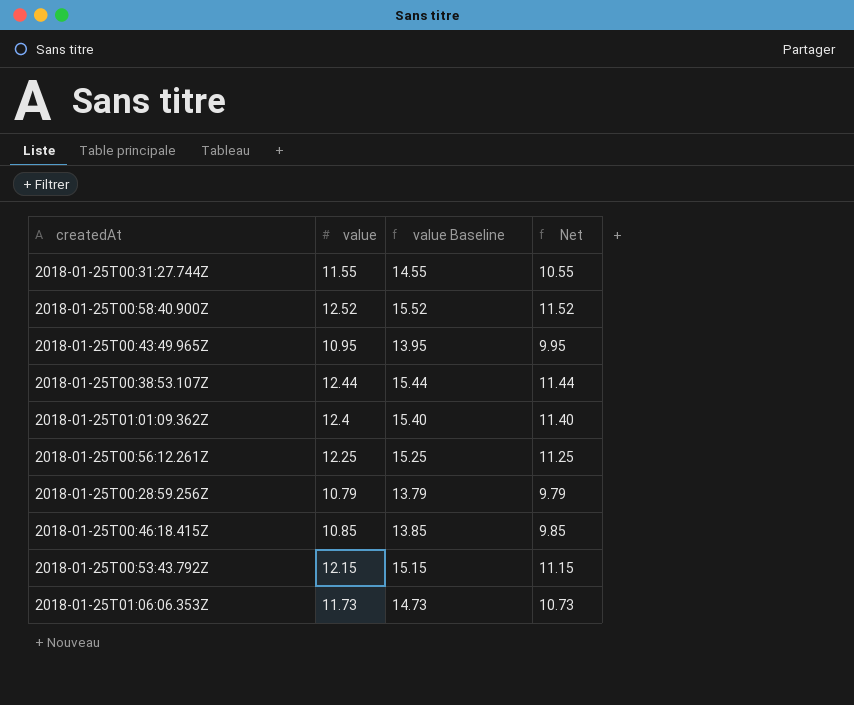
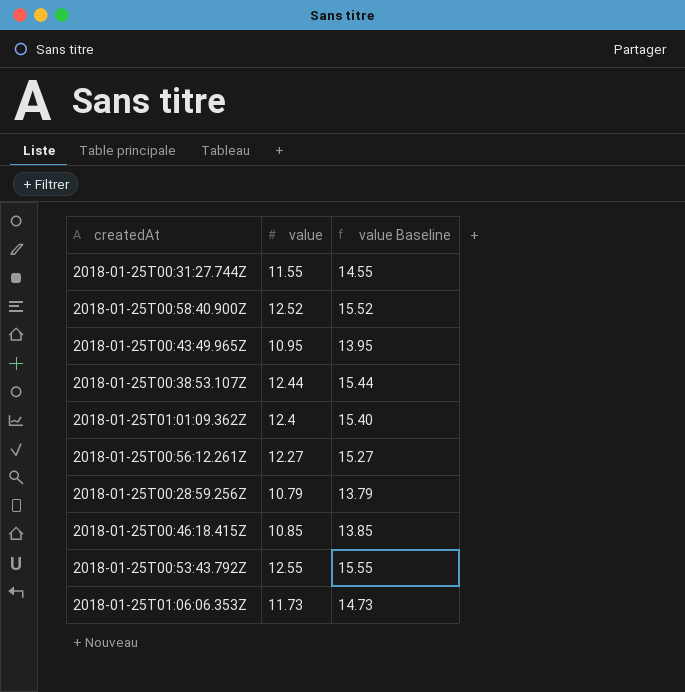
column Net | formula: [value] - 1 -> none
2018-01-25T00:56:12.261Z | value: 12.25 -> 12.27
2018-01-25T00:56:12.261Z | value Baseline: 15.25 -> 15.27
2018-01-25T00:53:43.792Z | value: 12.15 -> 12.55
2018-01-25T00:53:43.792Z | value Baseline: 15.15 -> 15.55

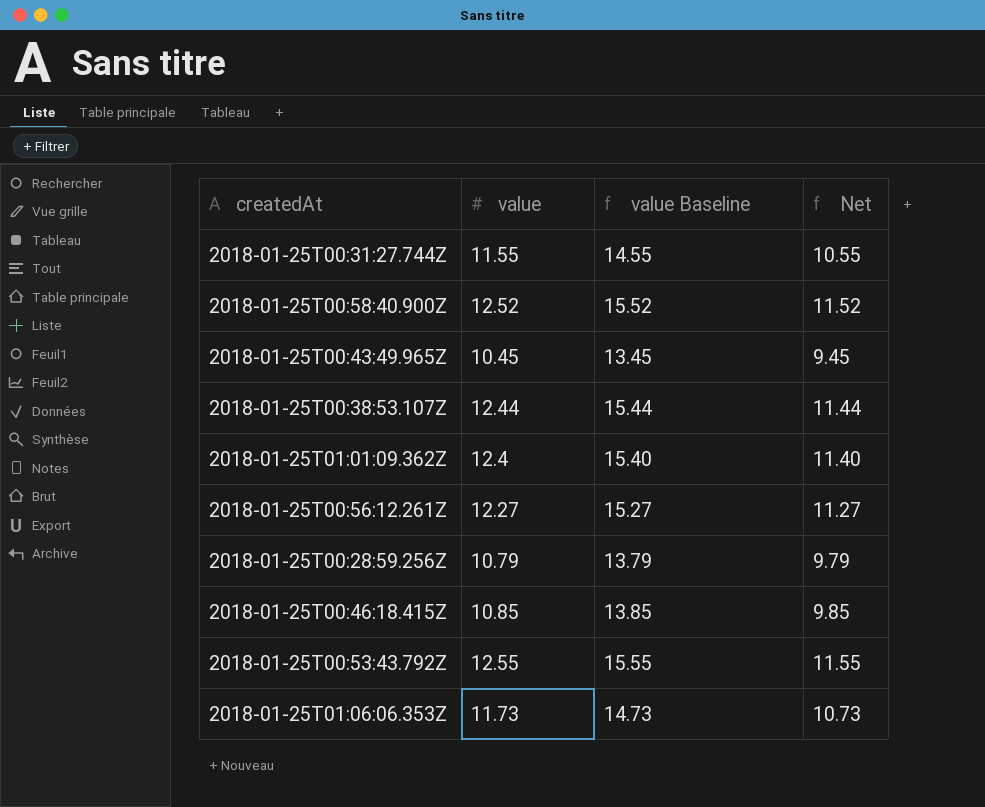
column Net | formula: none -> [value] - 1
2018-01-25T00:43:49.965Z | value: 10.95 -> 10.45
2018-01-25T00:43:49.965Z | value Baseline: 13.95 -> 13.45

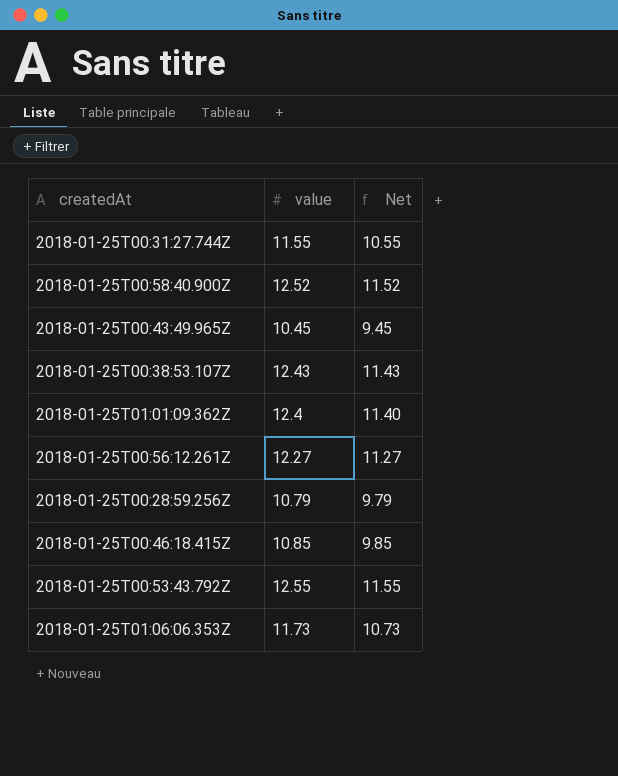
column value Baseline | formula: [value] + 3 -> none
2018-01-25T00:38:53.107Z | value: 12.44 -> 12.43
2018-01-25T00:38:53.107Z | Net: 11.44 -> 11.43

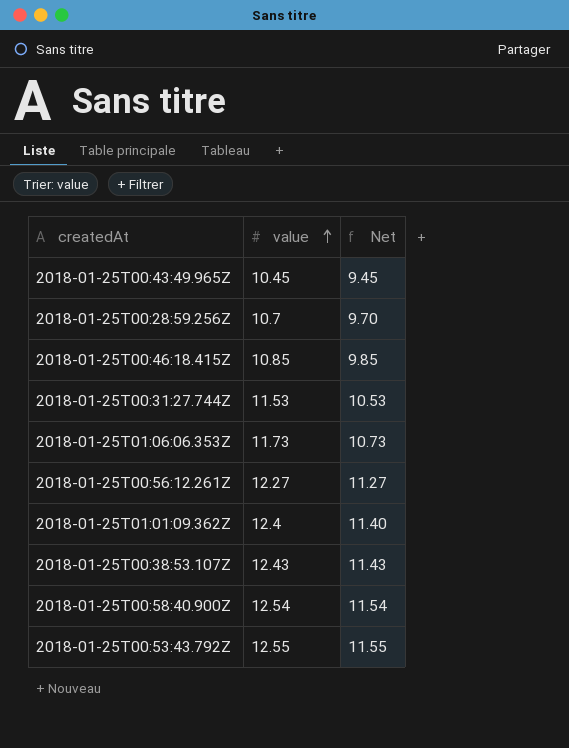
row order: none -> value ascending
2018-01-25T00:28:59.256Z | value: 10.79 -> 10.7
2018-01-25T00:28:59.256Z | Net: 9.79 -> 9.70
2018-01-25T00:31:27.744Z | value: 11.55 -> 11.53
2018-01-25T00:31:27.744Z | Net: 10.55 -> 10.53
2018-01-25T00:58:40.900Z | value: 12.52 -> 12.54
2018-01-25T00:58:40.900Z | Net: 11.52 -> 11.54

